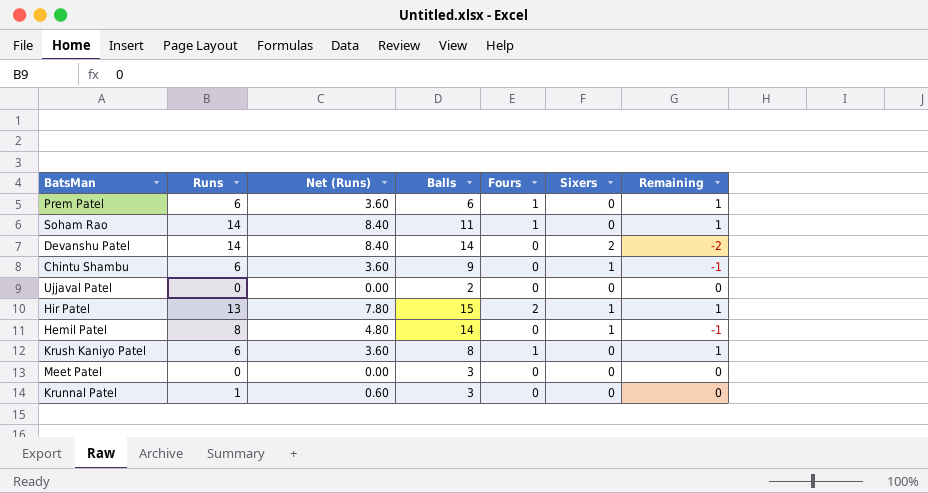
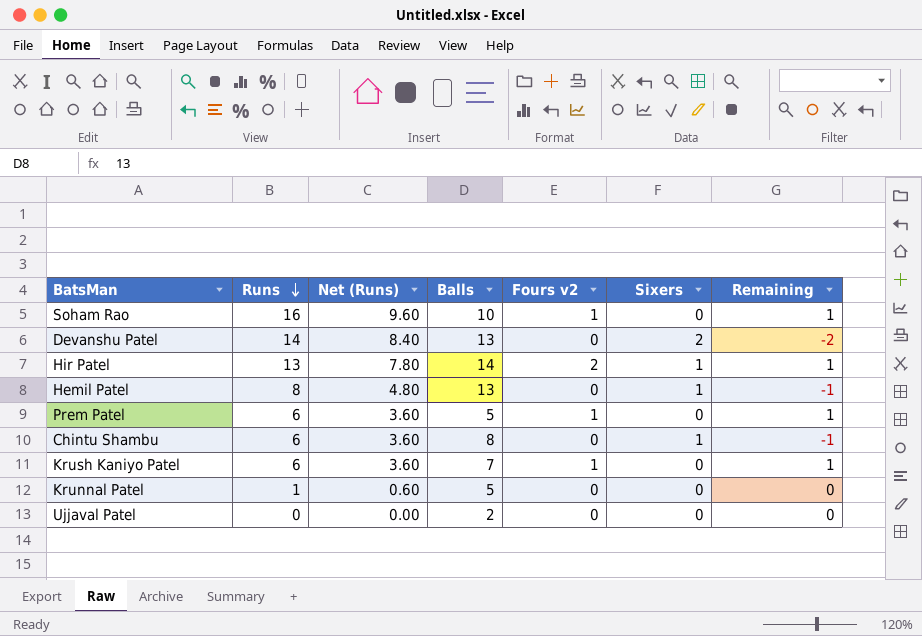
row order: none -> Runs descending
column name: Fours -> Fours v2
row Meet Patel: 0 | 0.00 | 3 | 0 | 0 | 0 -> none
Soham Rao | Runs: 14 -> 16
Soham Rao | Net (Runs): 8.40 -> 9.60
Soham Rao | Balls: 11 -> 10
Devanshu Patel | Balls: 14 -> 13
Hir Patel | Balls: 15 -> 14
Hemil Patel | Balls: 14 -> 13
Prem Patel | Balls: 6 -> 5
Chintu Shambu | Balls: 9 -> 8
Krush Kaniyo Patel | Balls: 8 -> 7
Krunnal Patel | Balls: 3 -> 5

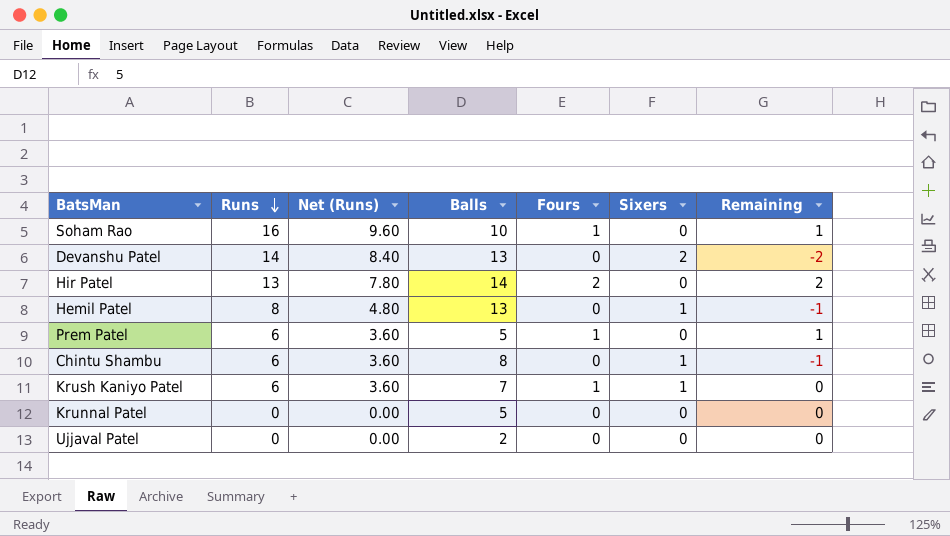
column name: Fours v2 -> Fours
Hir Patel | Sixers: 1 -> 0
Hir Patel | Remaining: 1 -> 2
Krush Kaniyo Patel | Sixers: 0 -> 1
Krush Kaniyo Patel | Remaining: 1 -> 0
Krunnal Patel | Runs: 1 -> 0
Krunnal Patel | Net (Runs): 0.60 -> 0.00

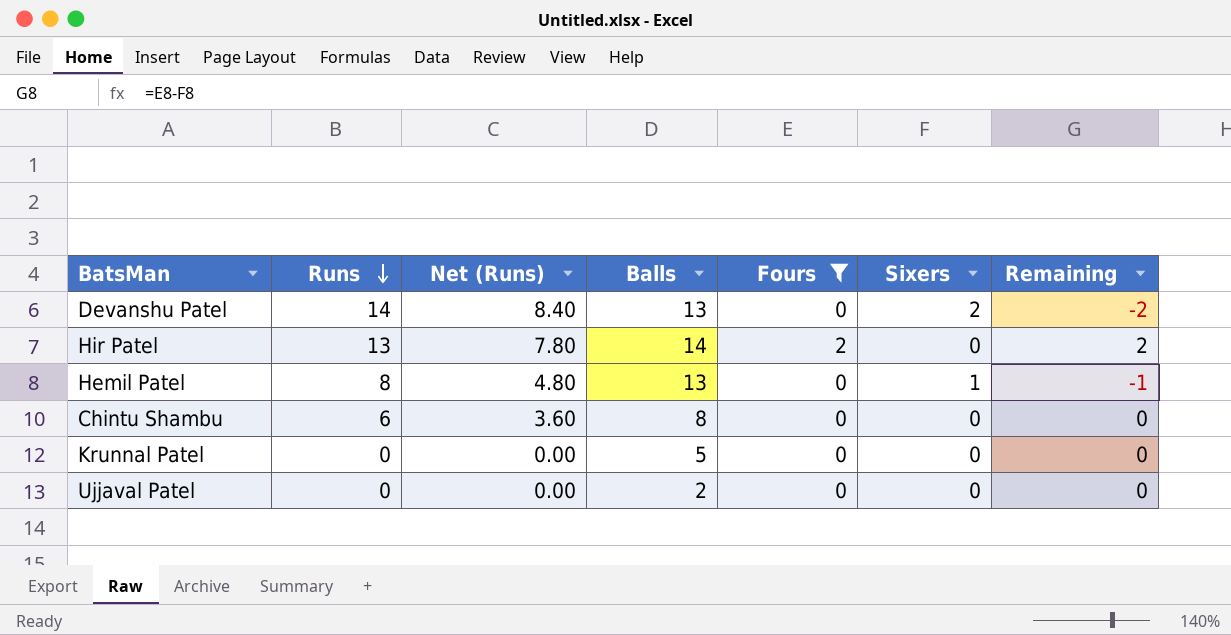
filter: none -> Fours != 1
Chintu Shambu | Sixers: 1 -> 0
Chintu Shambu | Remaining: -1 -> 0

